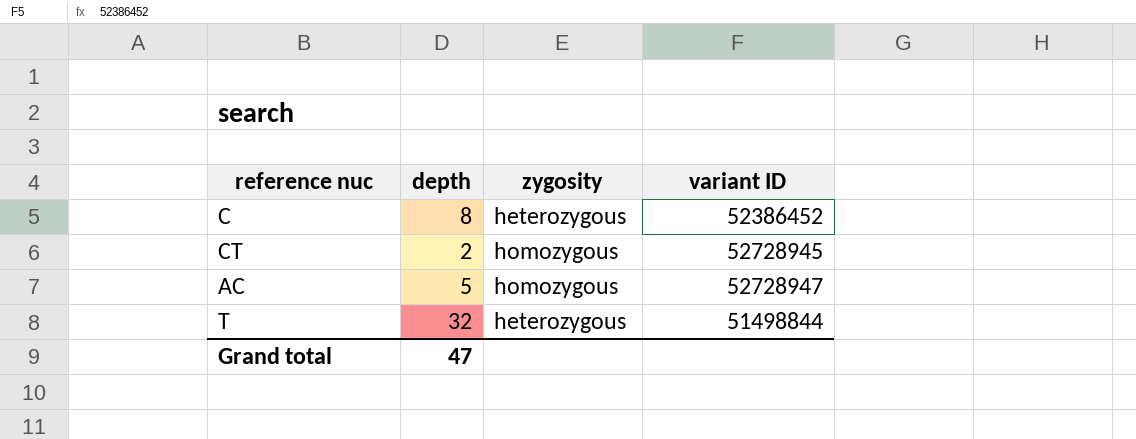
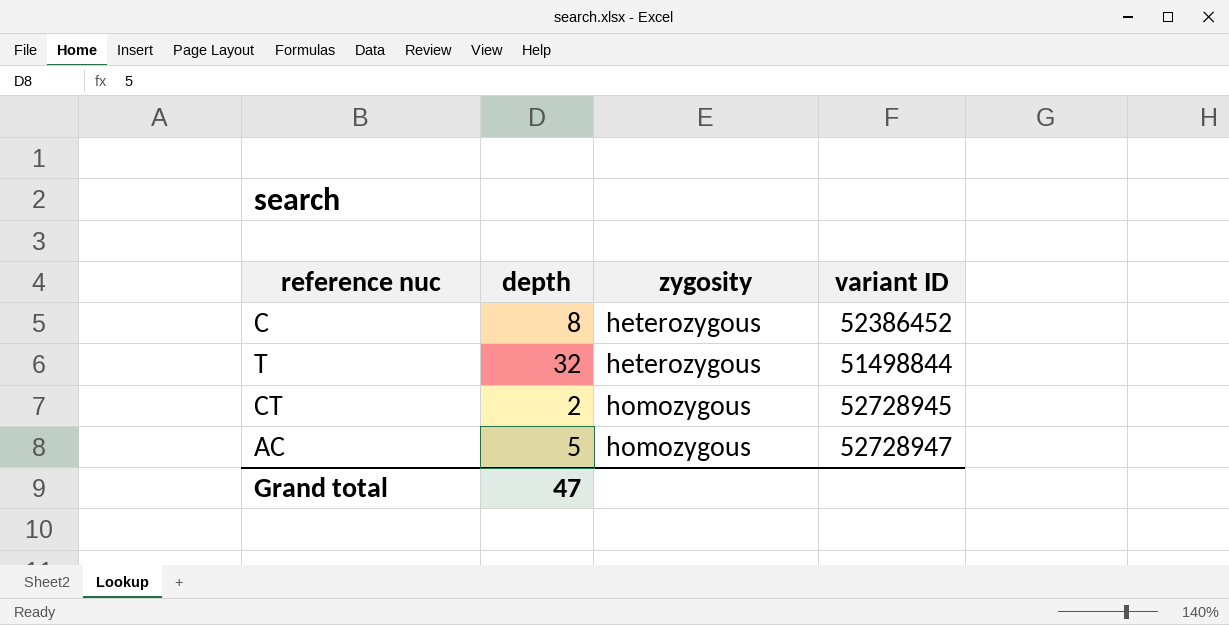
row order: none -> zygosity ascending

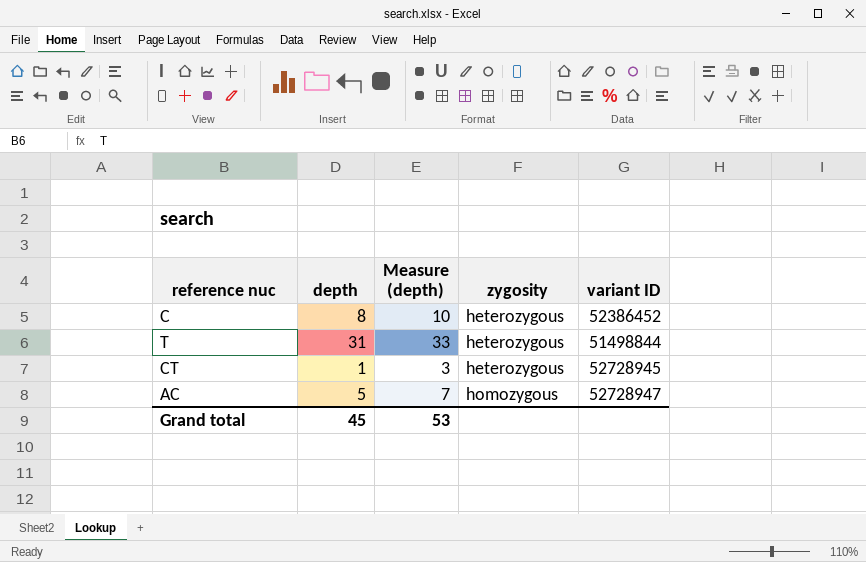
column Measure (depth) | formula: none -> [depth] + 2
T | depth: 32 -> 31
CT | depth: 2 -> 1
CT | zygosity: homozygous -> heterozygous
Grand total | depth: 47 -> 45

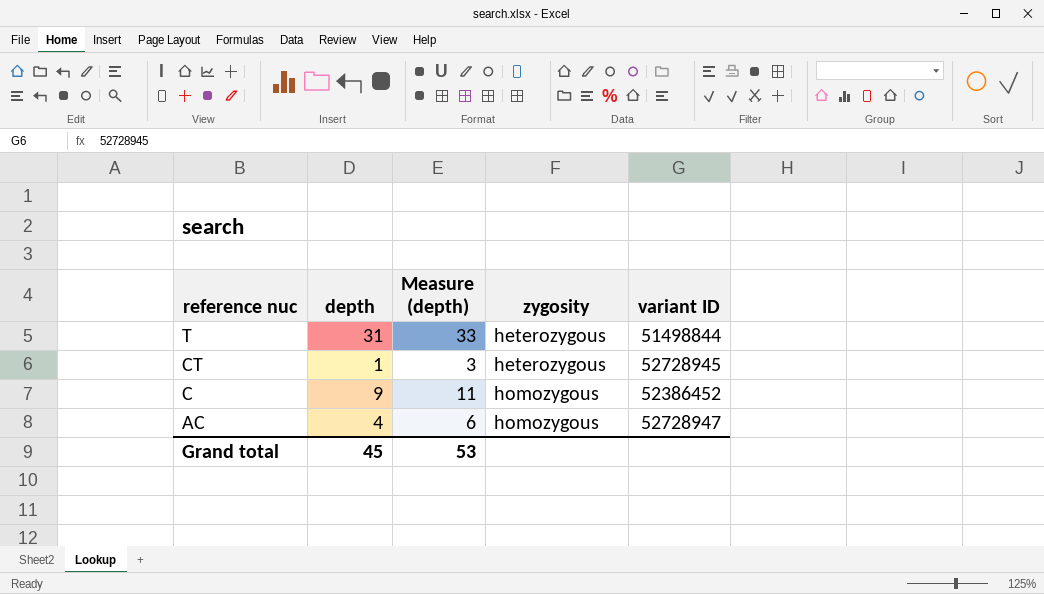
row order: zygosity ascending -> reference nuc descending
C | depth: 8 -> 9
C | Measure (depth): 10 -> 11
C | zygosity: heterozygous -> homozygous
AC | depth: 5 -> 4
AC | Measure (depth): 7 -> 6

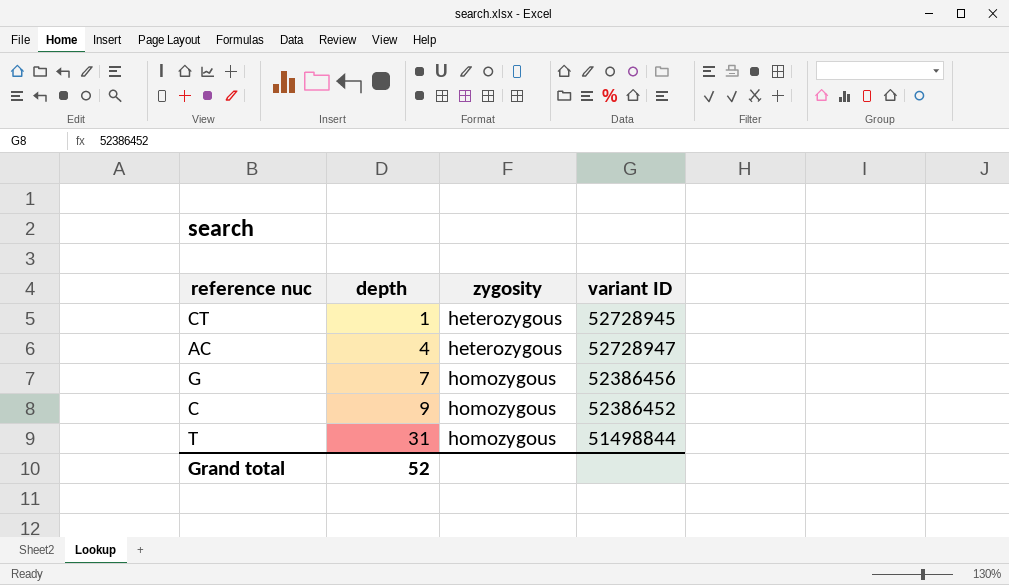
row order: reference nuc descending -> depth ascending
column Measure (depth) | formula: [depth] + 2 -> none
AC | zygosity: homozygous -> heterozygous
row G: none -> 7 | homozygous | 52386456
T | zygosity: heterozygous -> homozygous
Grand total | depth: 45 -> 52

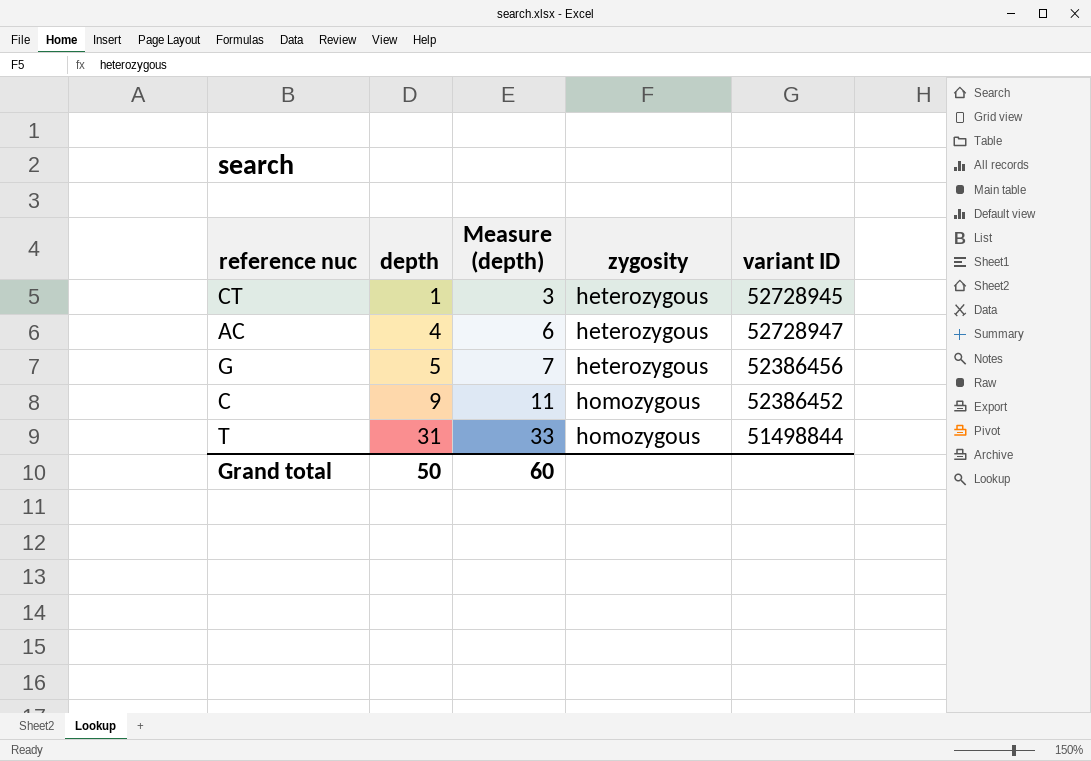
column Measure (depth) | formula: none -> [depth] + 2
G | depth: 7 -> 5
G | zygosity: homozygous -> heterozygous
Grand total | depth: 52 -> 50

